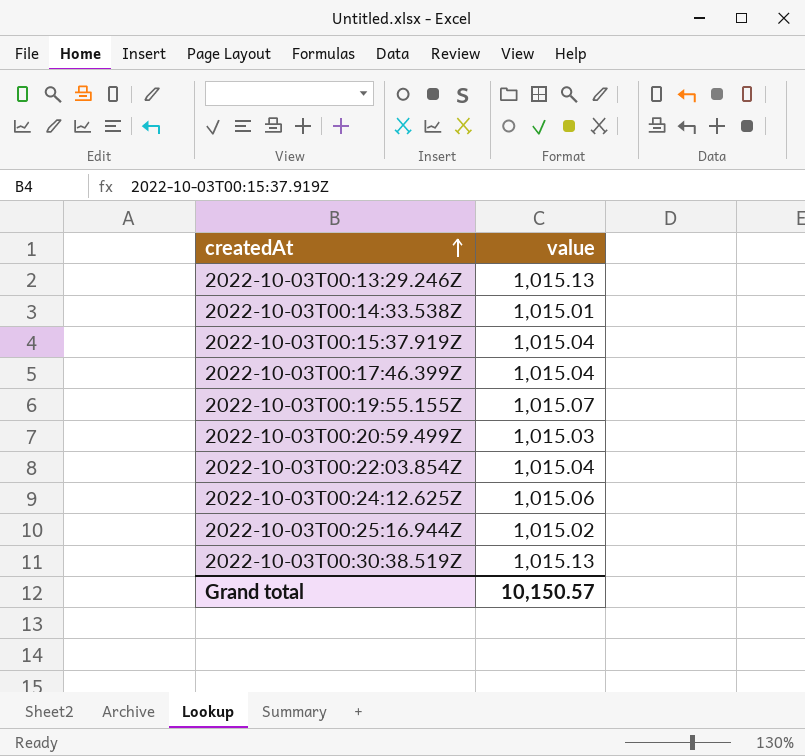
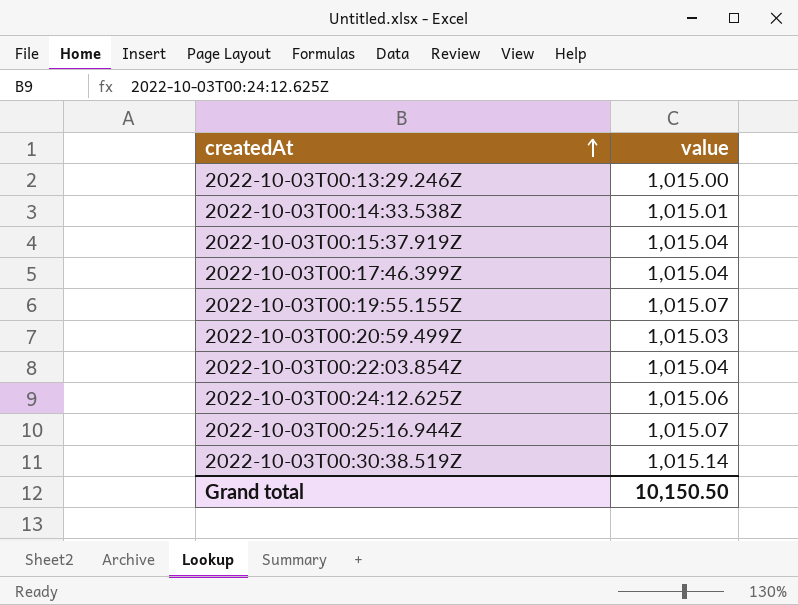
2022-10-03T00:13:29.246Z | value: 1,015.13 -> 1,015.00
2022-10-03T00:25:16.944Z | value: 1,015.02 -> 1,015.07
2022-10-03T00:30:38.519Z | value: 1,015.13 -> 1,015.14
Grand total | value: 10,150.57 -> 10,150.50

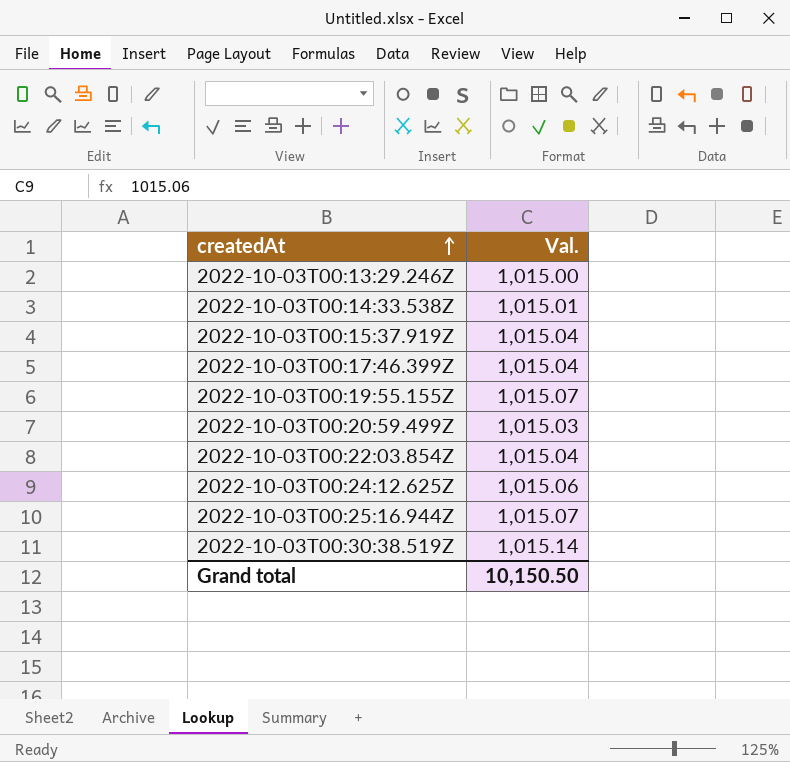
column name: value -> Val.

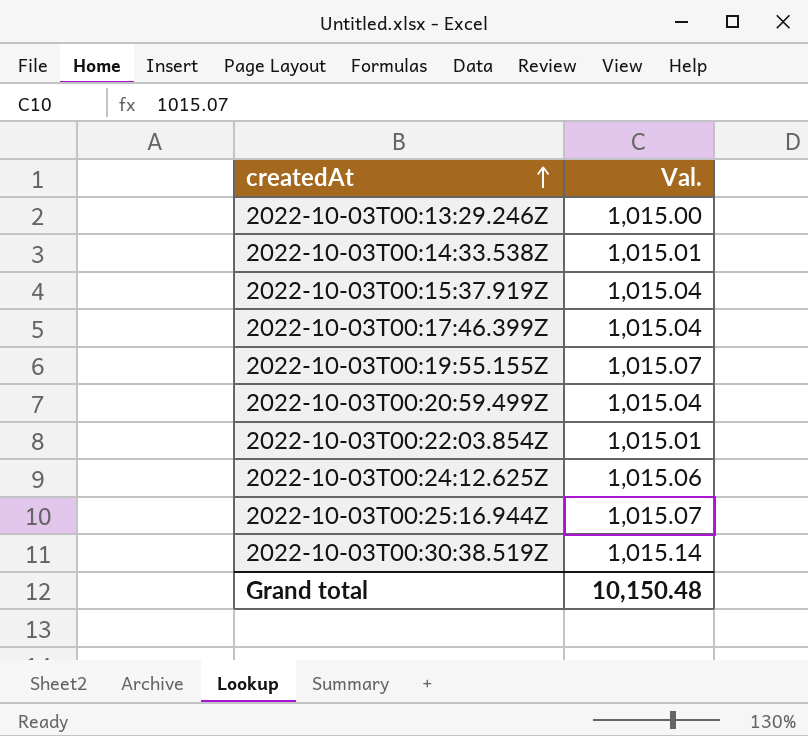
2022-10-03T00:20:59.499Z | Val.: 1,015.03 -> 1,015.04
2022-10-03T00:22:03.854Z | Val.: 1,015.04 -> 1,015.01
Grand total | Val.: 10,150.50 -> 10,150.48

